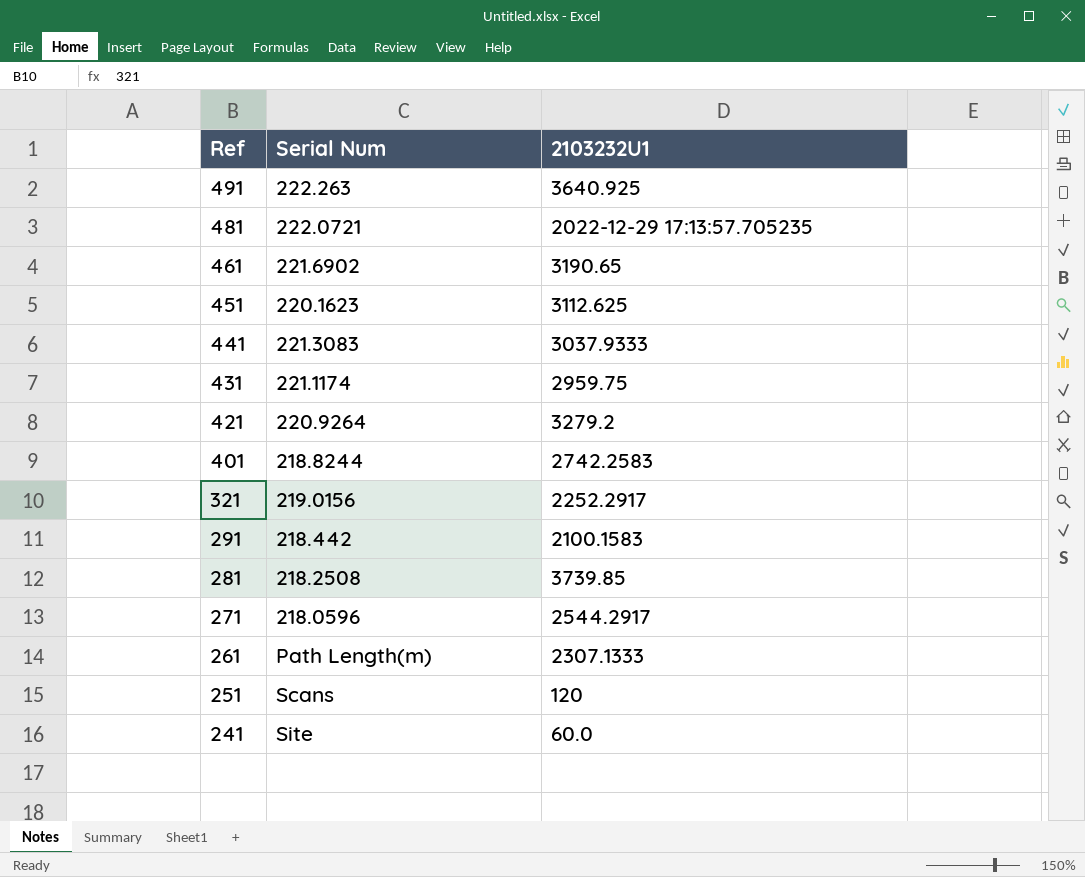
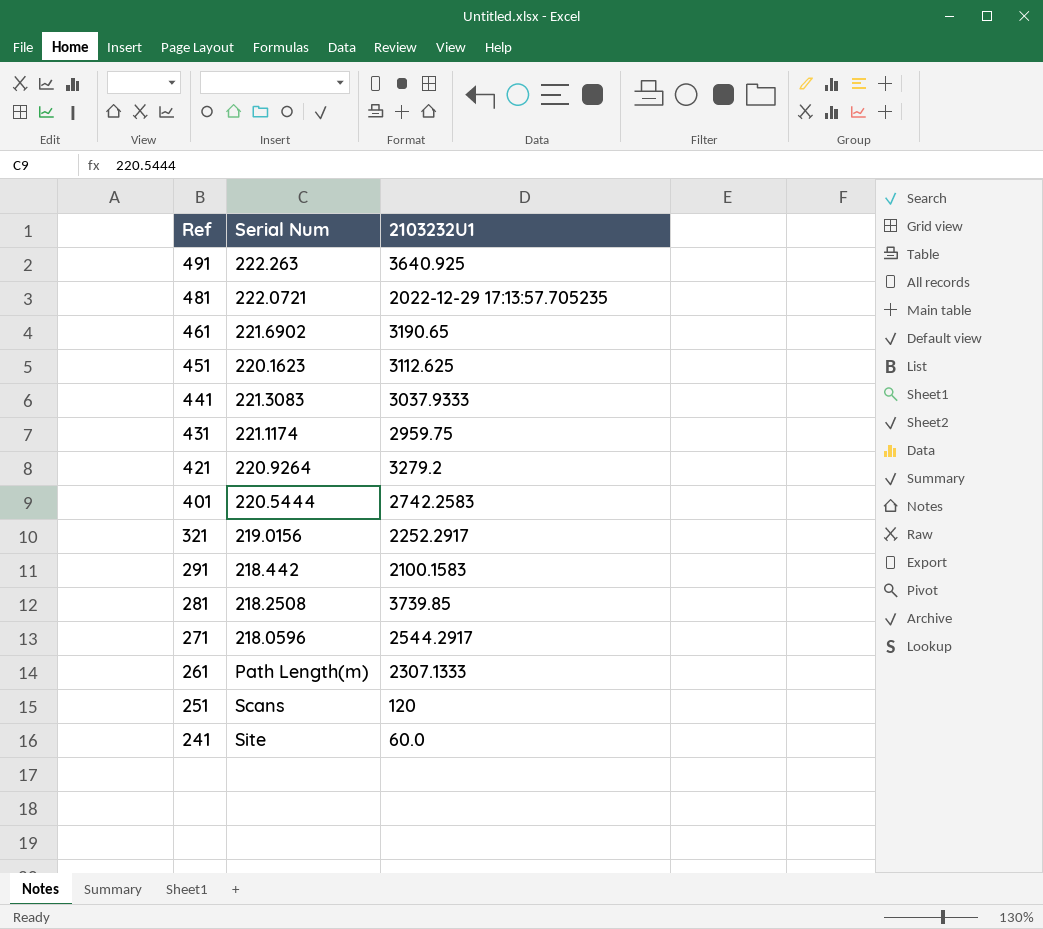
401 | Serial Num: 218.8244 -> 220.5444

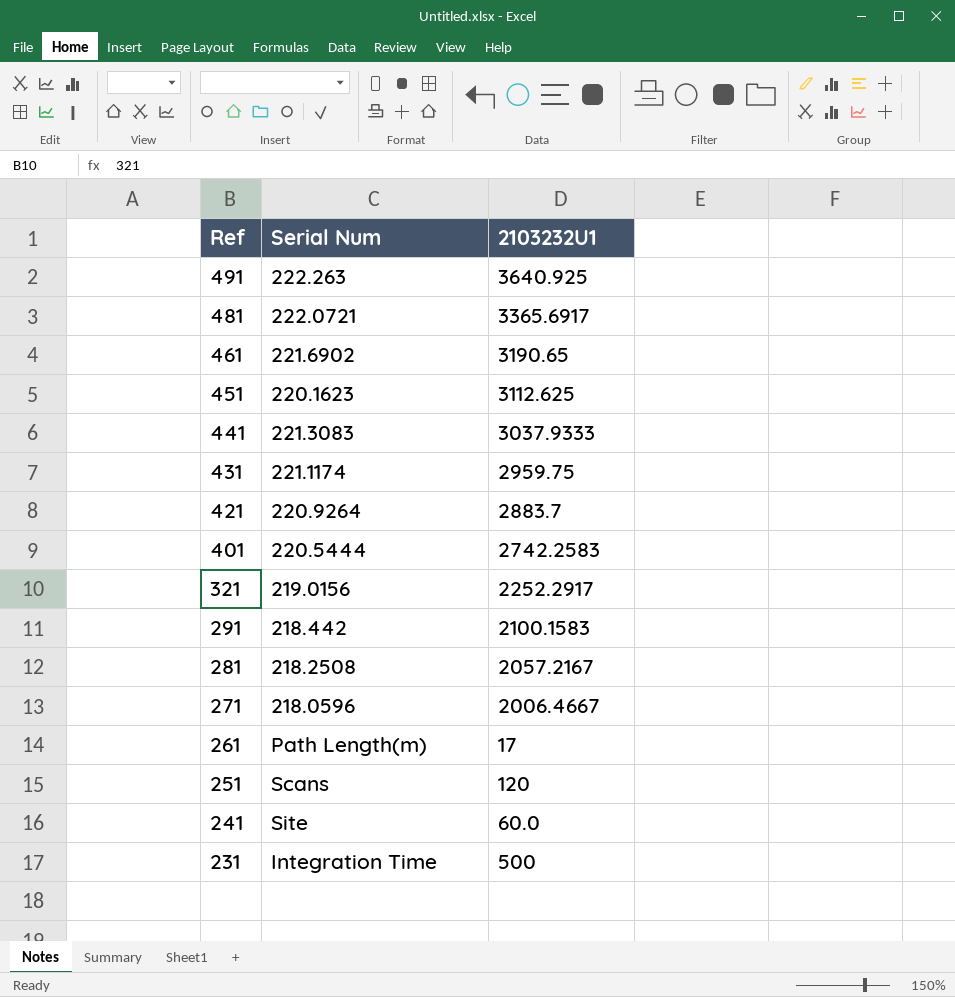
481 | 2103232U1: 2022-12-29 17:13:57.705235 -> 3365.6917
421 | 2103232U1: 3279.2 -> 2883.7
281 | 2103232U1: 3739.85 -> 2057.2167
271 | 2103232U1: 2544.2917 -> 2006.4667
261 | 2103232U1: 2307.1333 -> 17
row 231: none -> Integration Time | 500

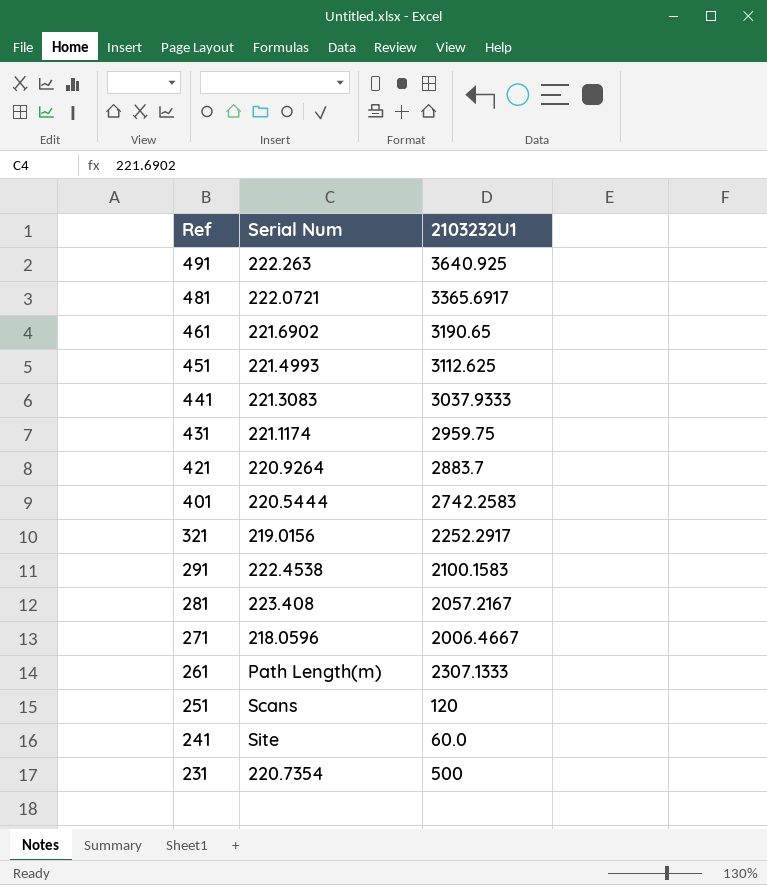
451 | Serial Num: 220.1623 -> 221.4993
291 | Serial Num: 218.442 -> 222.4538
281 | Serial Num: 218.2508 -> 223.408
261 | 2103232U1: 17 -> 2307.1333
231 | Serial Num: Integration Time -> 220.7354

